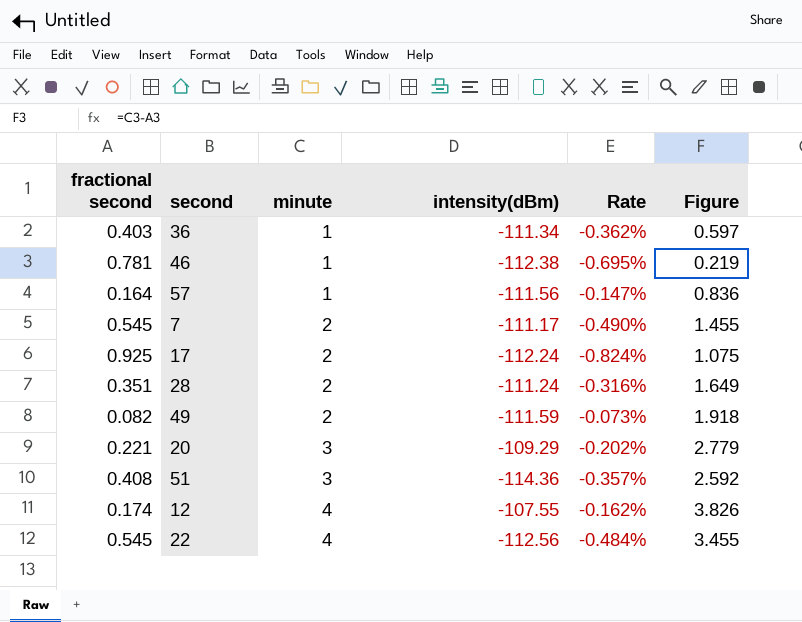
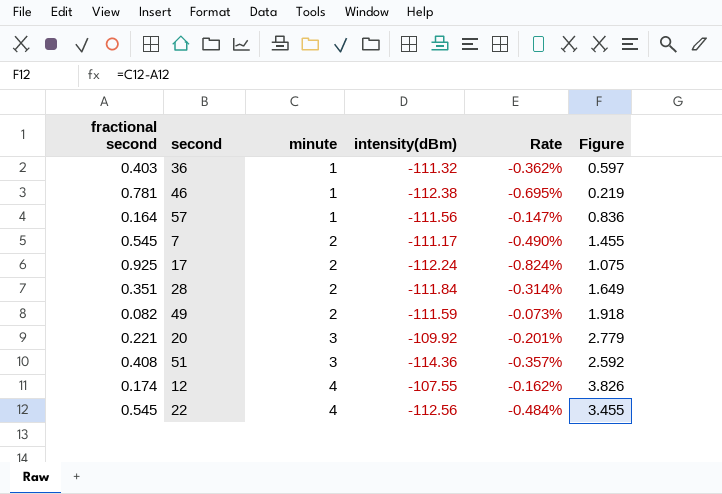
36 | intensity(dBm): -111.34 -> -111.32
28 | intensity(dBm): -111.24 -> -111.84
28 | Rate: -0.316% -> -0.314%
20 | intensity(dBm): -109.29 -> -109.92
20 | Rate: -0.202% -> -0.201%

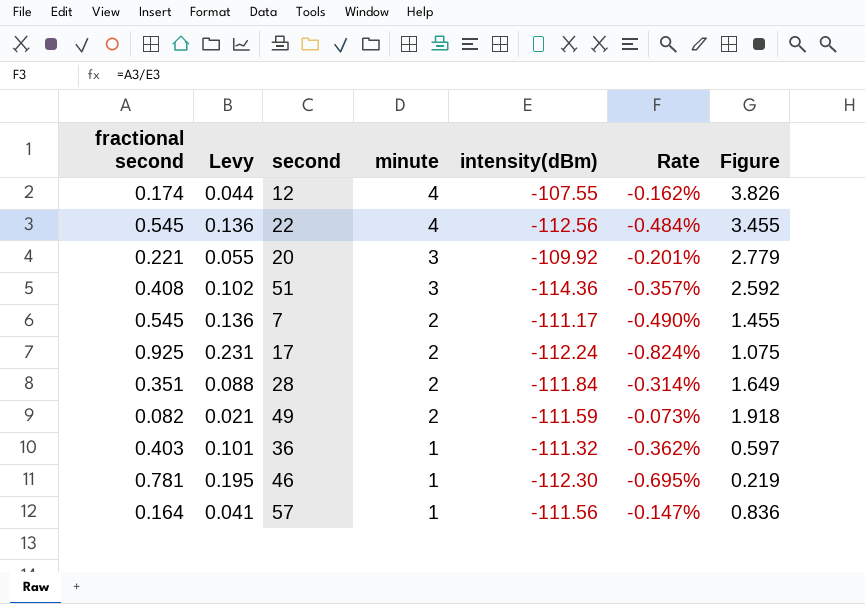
row order: minute ascending -> minute descending
column Levy | formula: none -> [fractional second] * 0.25
46 | intensity(dBm): -112.38 -> -112.30

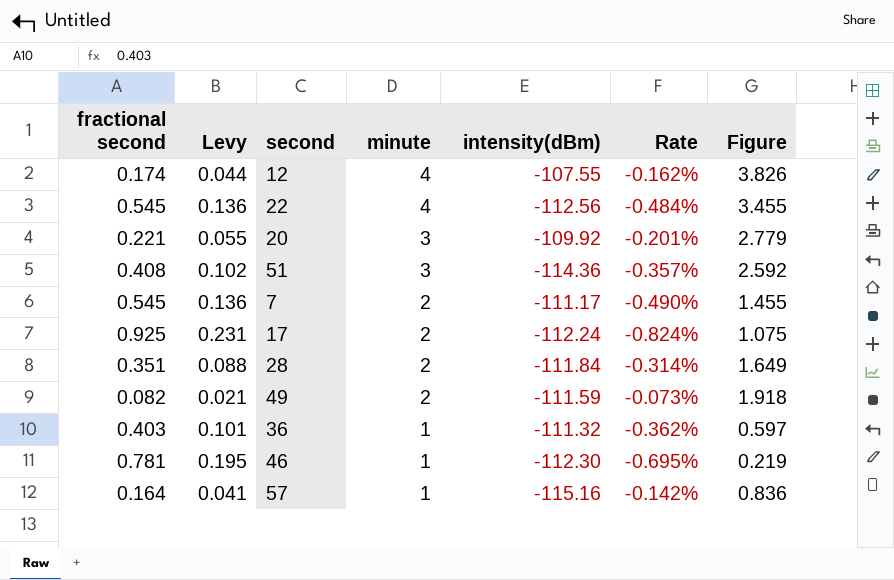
57 | intensity(dBm): -111.56 -> -115.16
57 | Rate: -0.147% -> -0.142%

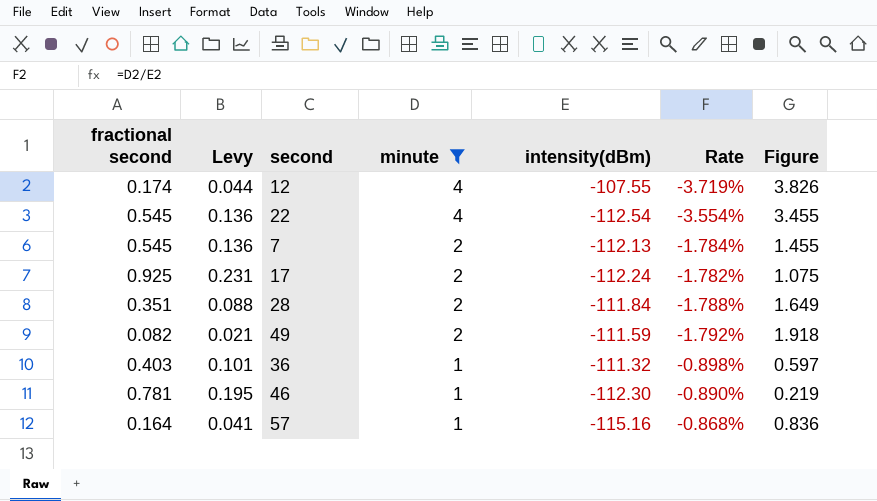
filter: none -> minute != 3
column Rate | formula: [fractional second] / [intensity(dBm)] -> [minute] / [intensity(dBm)]
22 | intensity(dBm): -112.56 -> -112.54
7 | intensity(dBm): -111.17 -> -112.13

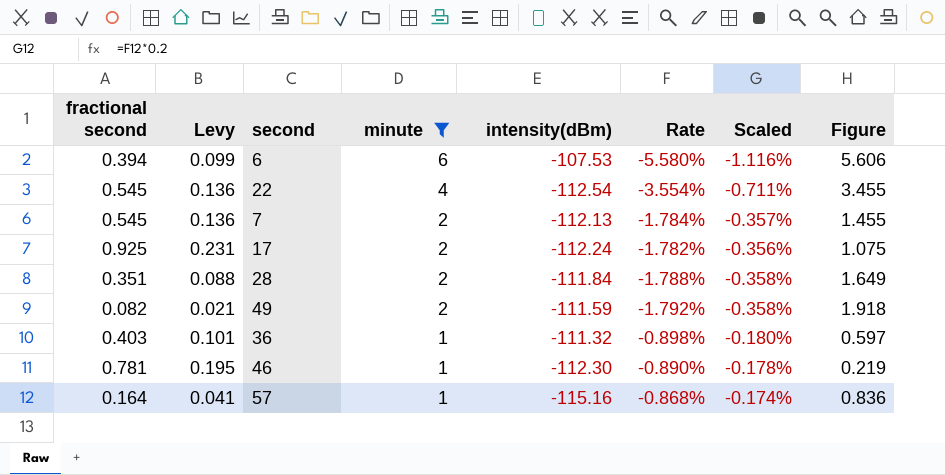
column Scaled | formula: none -> [Rate] * 0.2
row 12: 0.174 | 0.044 | 4 | -107.55 | -3.719% | 3.826 -> none
row 6: none -> 0.394 | 0.099 | 6 | -107.53 | -5.580% | -1.116% | 5.606

